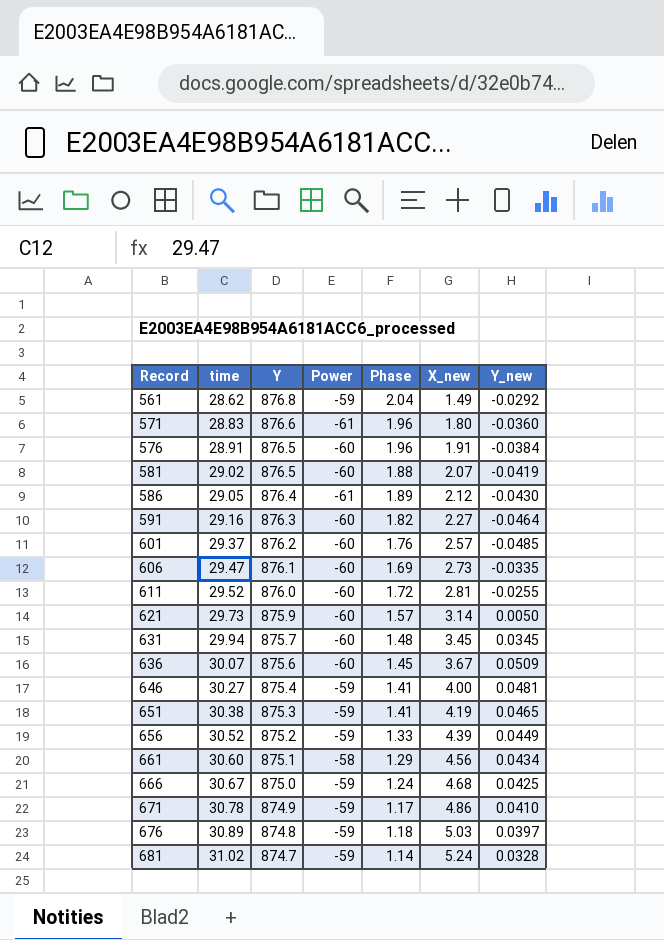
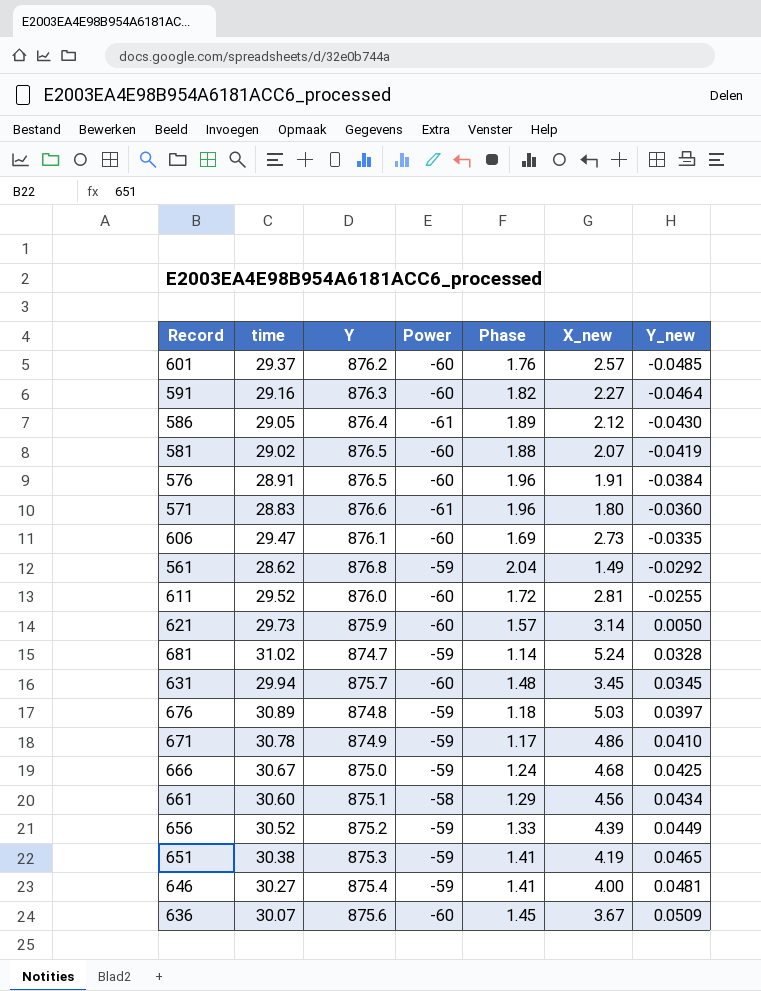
row order: Record ascending -> Y_new ascending

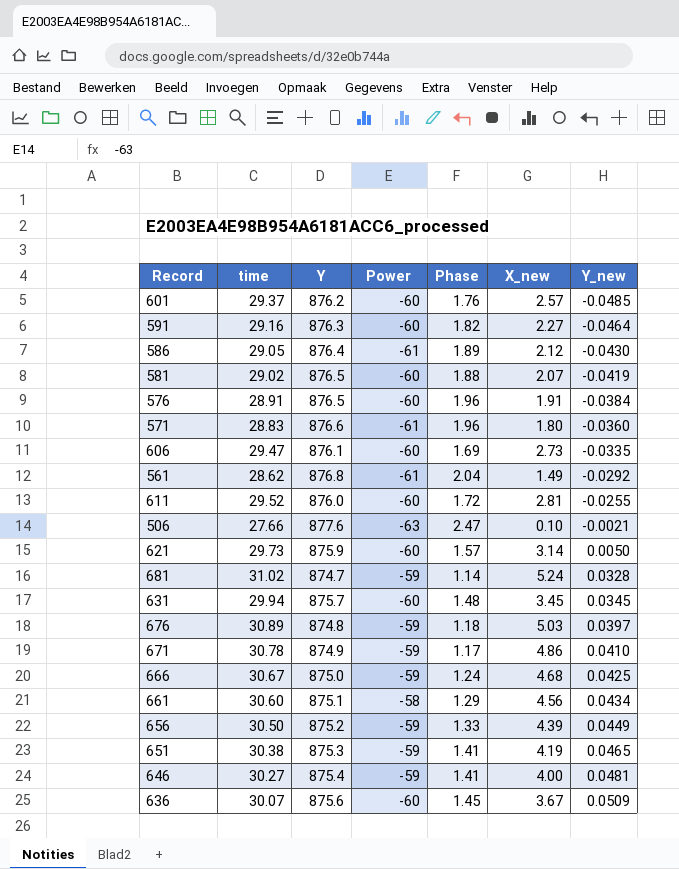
561 | Power: -59 -> -61
row 506: none -> 27.66 | 877.6 | -63 | 2.47 | 0.10 | -0.0021
656 | time: 30.52 -> 30.50

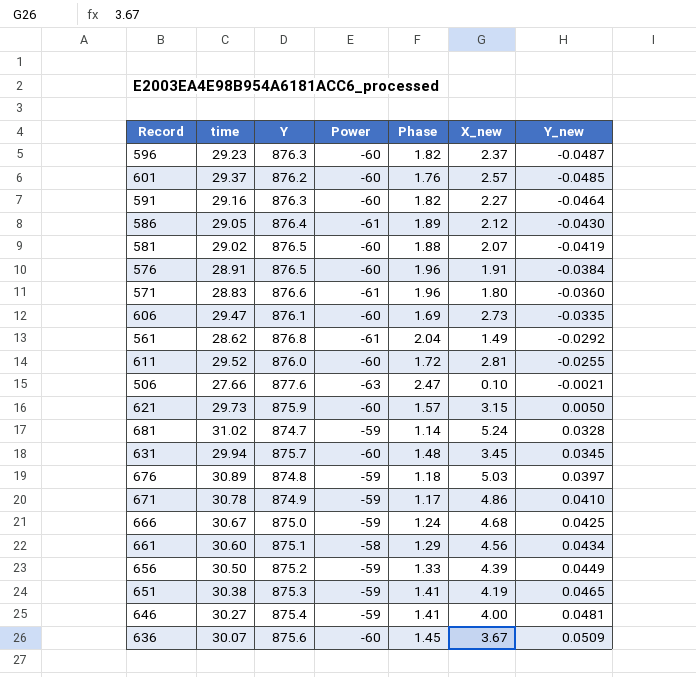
row 596: none -> 29.23 | 876.3 | -60 | 1.82 | 2.37 | -0.0487
621 | X_new: 3.14 -> 3.15

